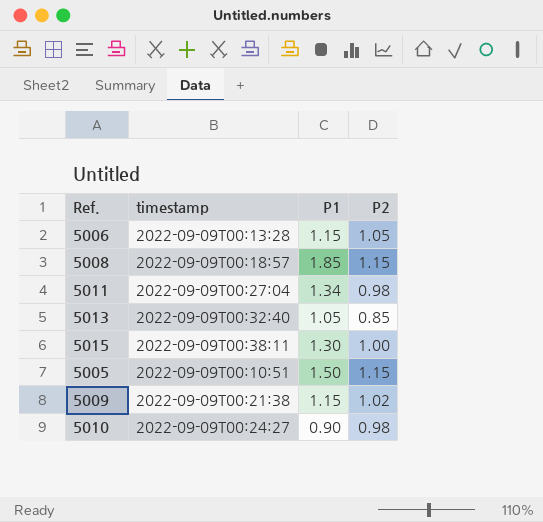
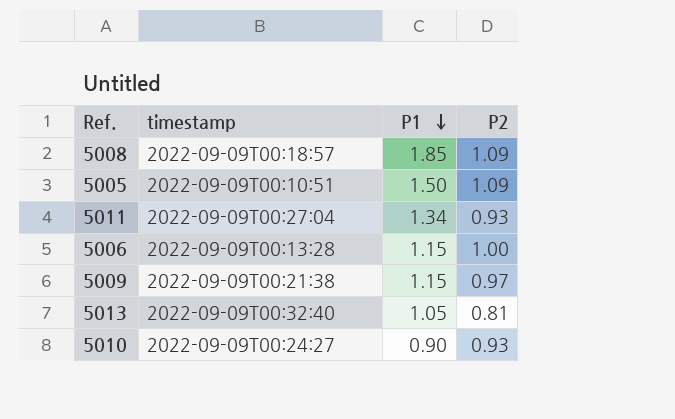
row order: none -> P1 descending
row 5015: 2022-09-09T00:38:11 | 1.30 | 1.00 -> none
5008 | P2: 1.15 -> 1.09
5005 | P2: 1.15 -> 1.09
5011 | P2: 0.98 -> 0.93
5006 | P2: 1.05 -> 1.00
5009 | P2: 1.02 -> 0.97
5013 | P2: 0.85 -> 0.81
5010 | P2: 0.98 -> 0.93

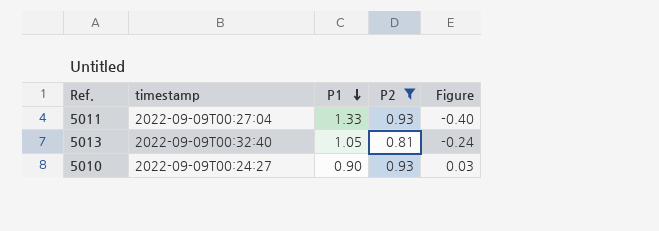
filter: none -> P2 <= 0.93
column Figure | formula: none -> [P2] - [P1]
5011 | P1: 1.34 -> 1.33

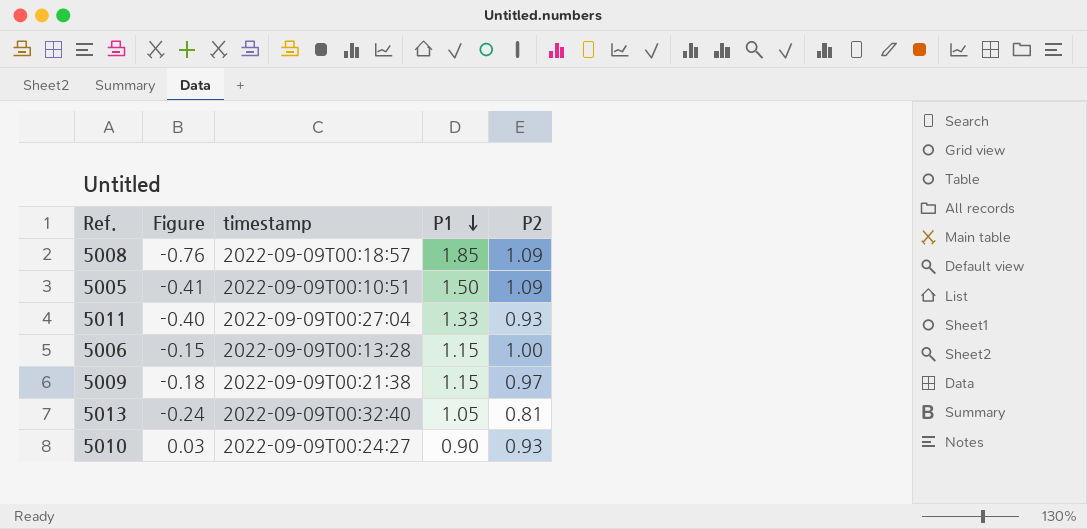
filter: P2 <= 0.93 -> none
column Figure | position: 5 -> 2

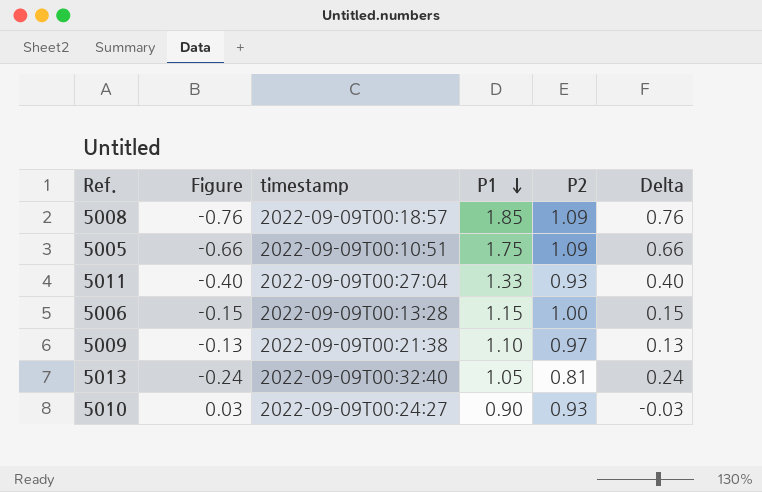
column Delta | formula: none -> [P1] - [P2]
5005 | Figure: -0.41 -> -0.66
5005 | P1: 1.50 -> 1.75
5009 | Figure: -0.18 -> -0.13
5009 | P1: 1.15 -> 1.10

